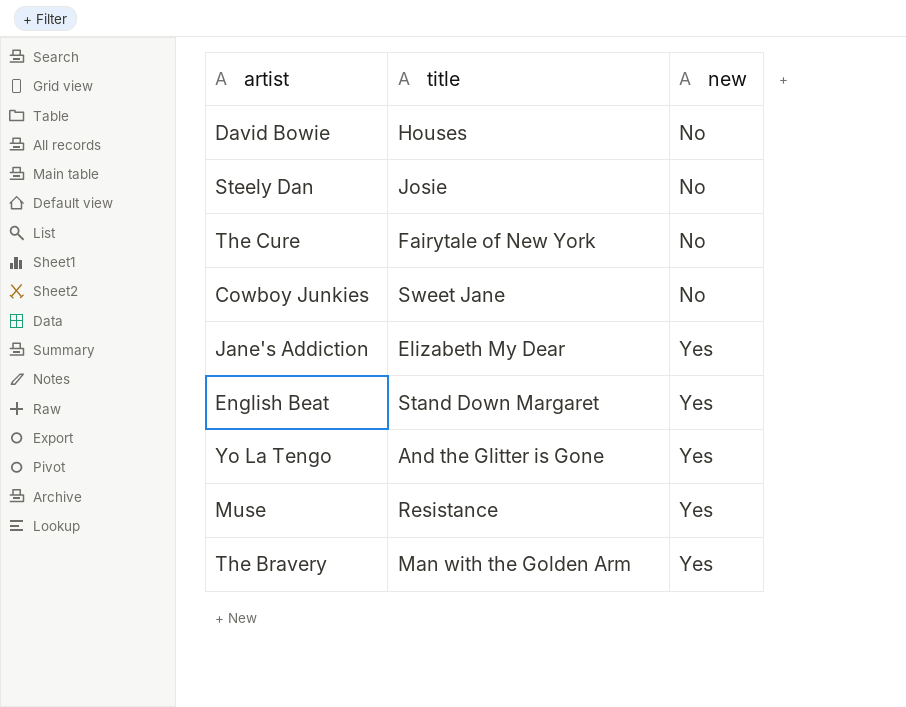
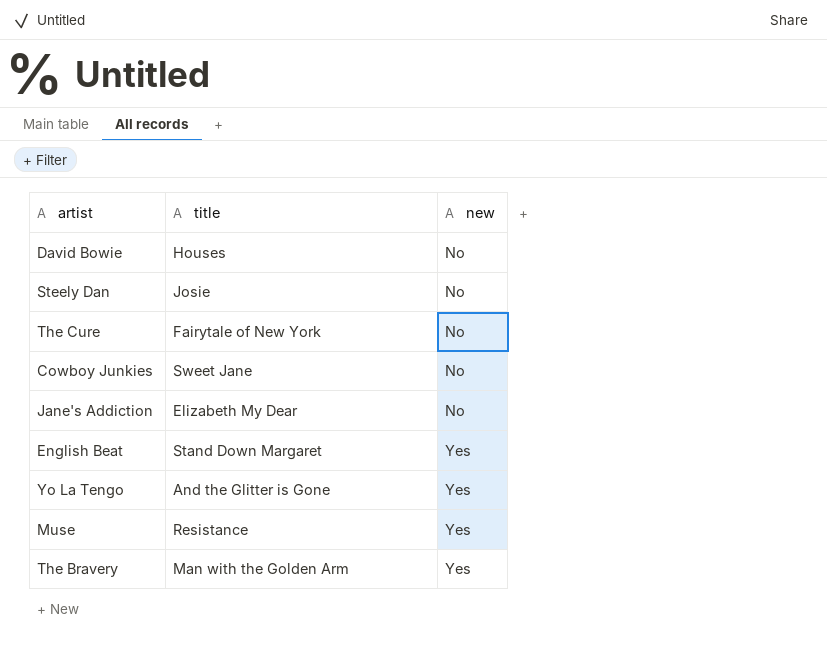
Jane's Addiction | new: Yes -> No

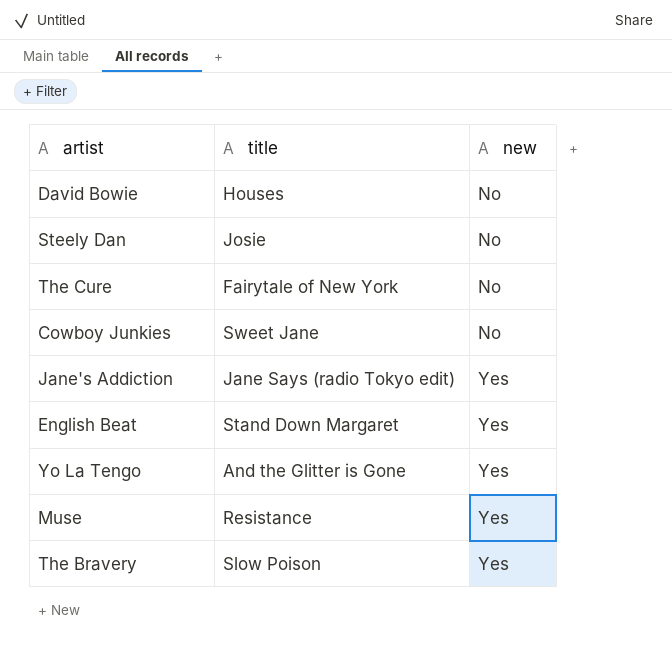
Jane's Addiction | title: Elizabeth My Dear -> Jane Says (radio Tokyo edit)
Jane's Addiction | new: No -> Yes
The Bravery | title: Man with the Golden Arm -> Slow Poison

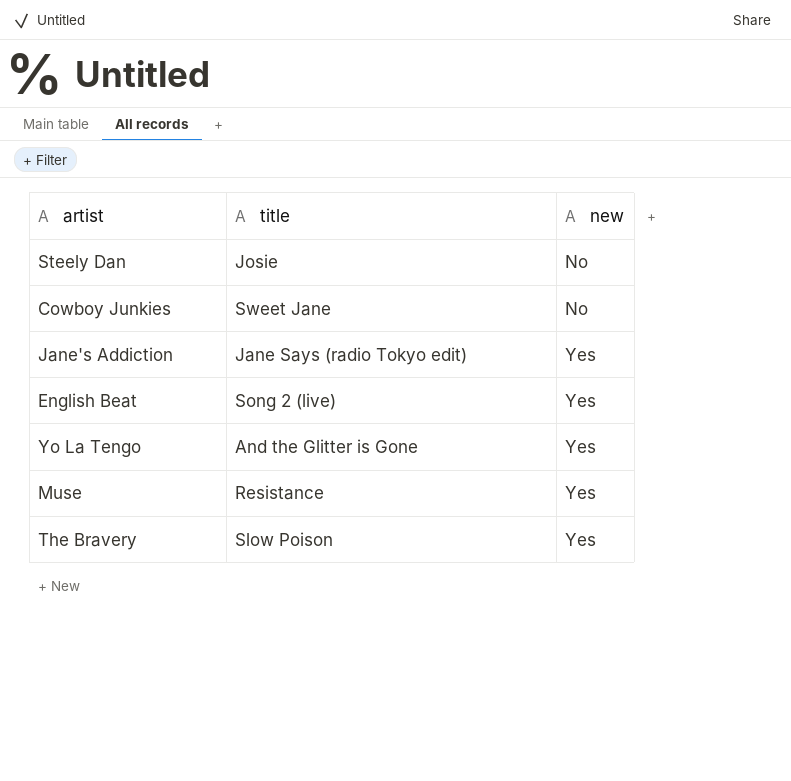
row David Bowie: Houses | No -> none
row The Cure: Fairytale of New York | No -> none
English Beat | title: Stand Down Margaret -> Song 2 (live)

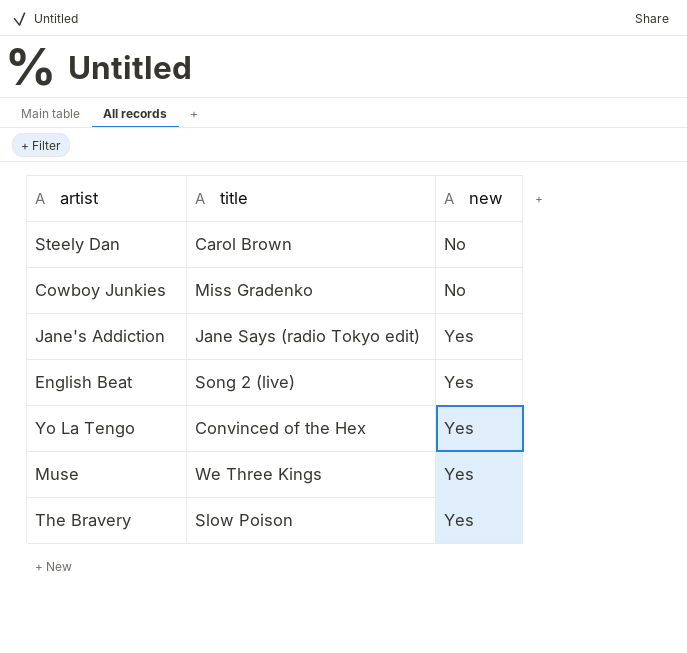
Steely Dan | title: Josie -> Carol Brown
Cowboy Junkies | title: Sweet Jane -> Miss Gradenko
Yo La Tengo | title: And the Glitter is Gone -> Convinced of the Hex
Muse | title: Resistance -> We Three Kings

